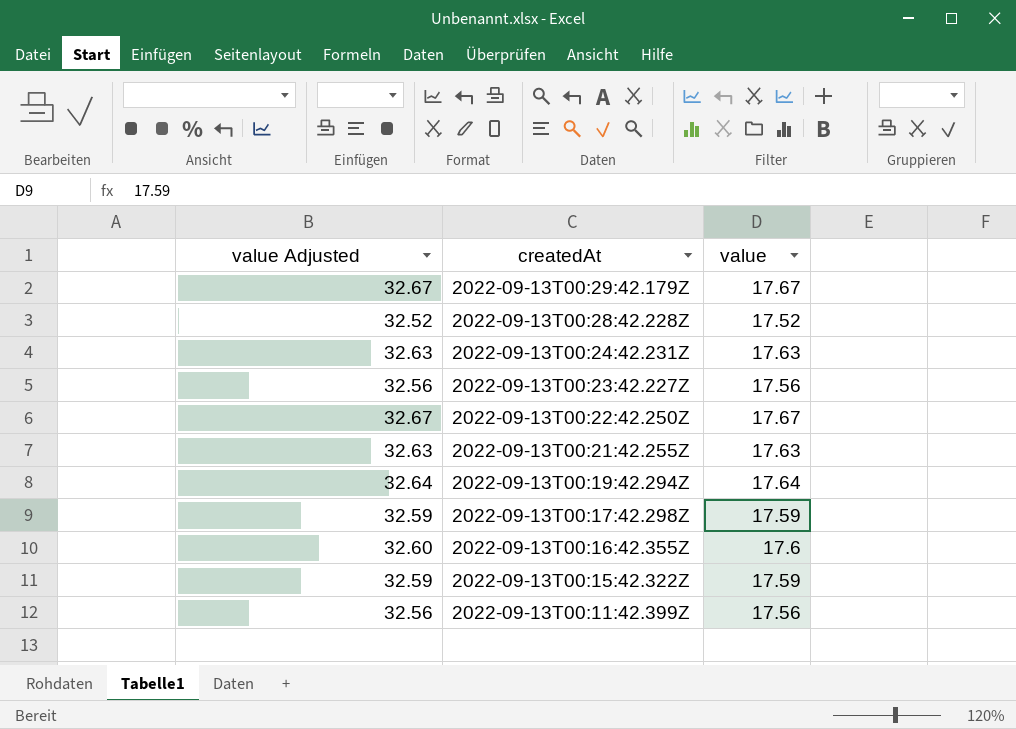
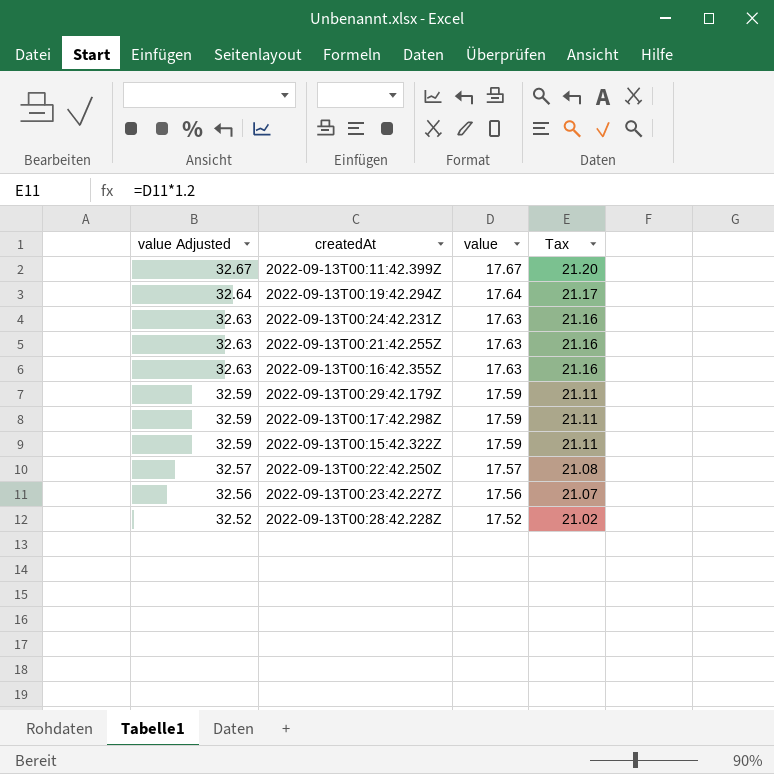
row order: createdAt descending -> value Adjusted descending
column Tax | formula: none -> [value] * 1.2
2022-09-13T00:11:42.399Z | value Adjusted: 32.56 -> 32.67
2022-09-13T00:11:42.399Z | value: 17.56 -> 17.67
2022-09-13T00:16:42.355Z | value Adjusted: 32.60 -> 32.63
2022-09-13T00:16:42.355Z | value: 17.6 -> 17.63
2022-09-13T00:29:42.179Z | value Adjusted: 32.67 -> 32.59
2022-09-13T00:29:42.179Z | value: 17.67 -> 17.59
2022-09-13T00:22:42.250Z | value Adjusted: 32.67 -> 32.57
2022-09-13T00:22:42.250Z | value: 17.67 -> 17.57

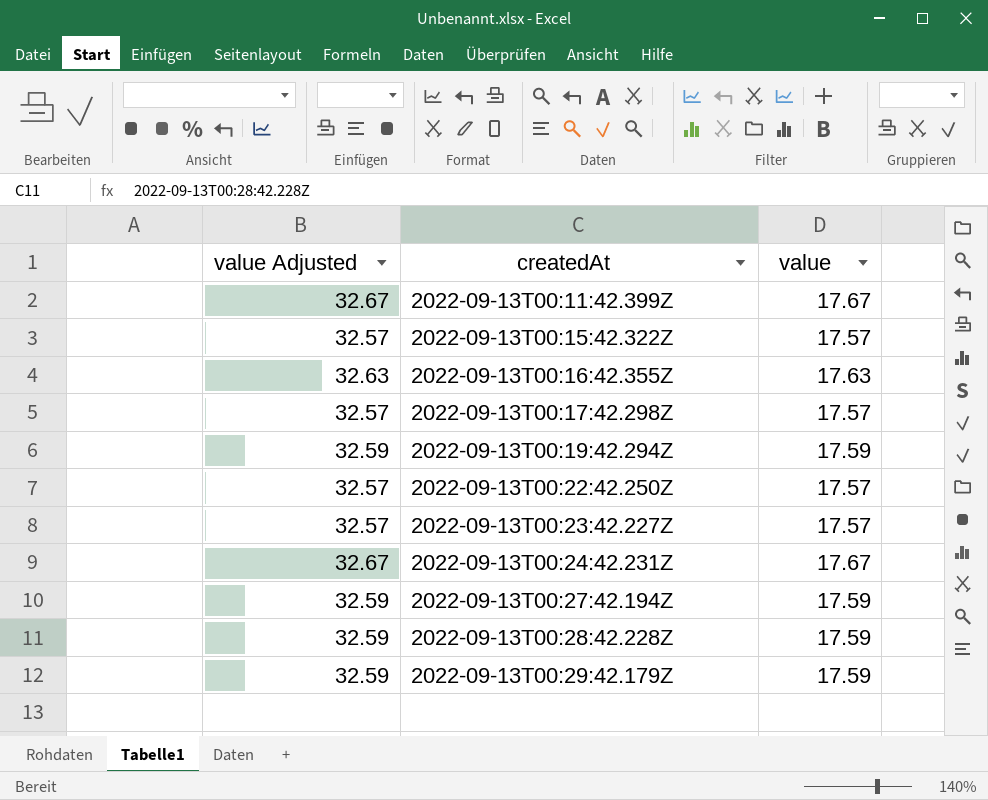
row order: value Adjusted descending -> createdAt ascending
column Tax | formula: [value] * 1.2 -> none
row 2022-09-13T00:21:42.255Z: 32.63 | 17.63 | 21.16 -> none
2022-09-13T00:15:42.322Z | value Adjusted: 32.59 -> 32.57
2022-09-13T00:15:42.322Z | value: 17.59 -> 17.57
2022-09-13T00:17:42.298Z | value Adjusted: 32.59 -> 32.57
2022-09-13T00:17:42.298Z | value: 17.59 -> 17.57
2022-09-13T00:19:42.294Z | value Adjusted: 32.64 -> 32.59
2022-09-13T00:19:42.294Z | value: 17.64 -> 17.59
2022-09-13T00:23:42.227Z | value Adjusted: 32.56 -> 32.57
2022-09-13T00:23:42.227Z | value: 17.56 -> 17.57
2022-09-13T00:24:42.231Z | value Adjusted: 32.63 -> 32.67
2022-09-13T00:24:42.231Z | value: 17.63 -> 17.67
row 2022-09-13T00:27:42.194Z: none -> 32.59 | 17.59
2022-09-13T00:28:42.228Z | value Adjusted: 32.52 -> 32.59
2022-09-13T00:28:42.228Z | value: 17.52 -> 17.59

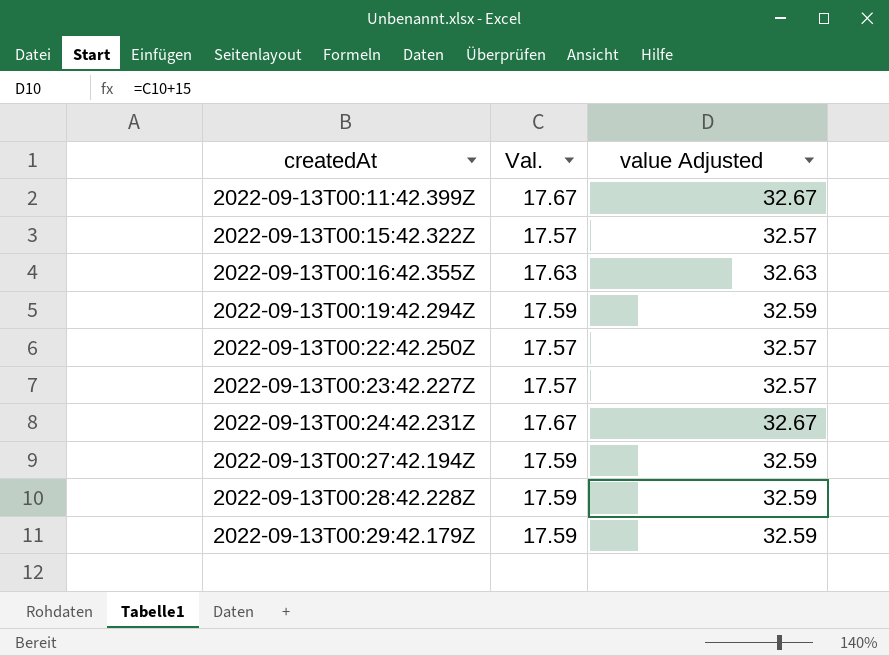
column name: value -> Val.
column value Adjusted | position: 1 -> 3
row 2022-09-13T00:17:42.298Z: 32.57 | 17.57 -> none

